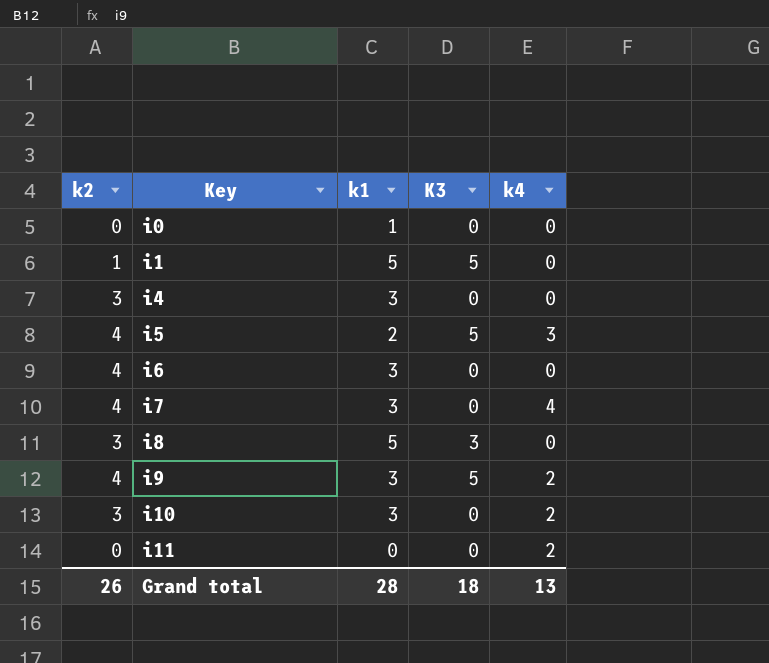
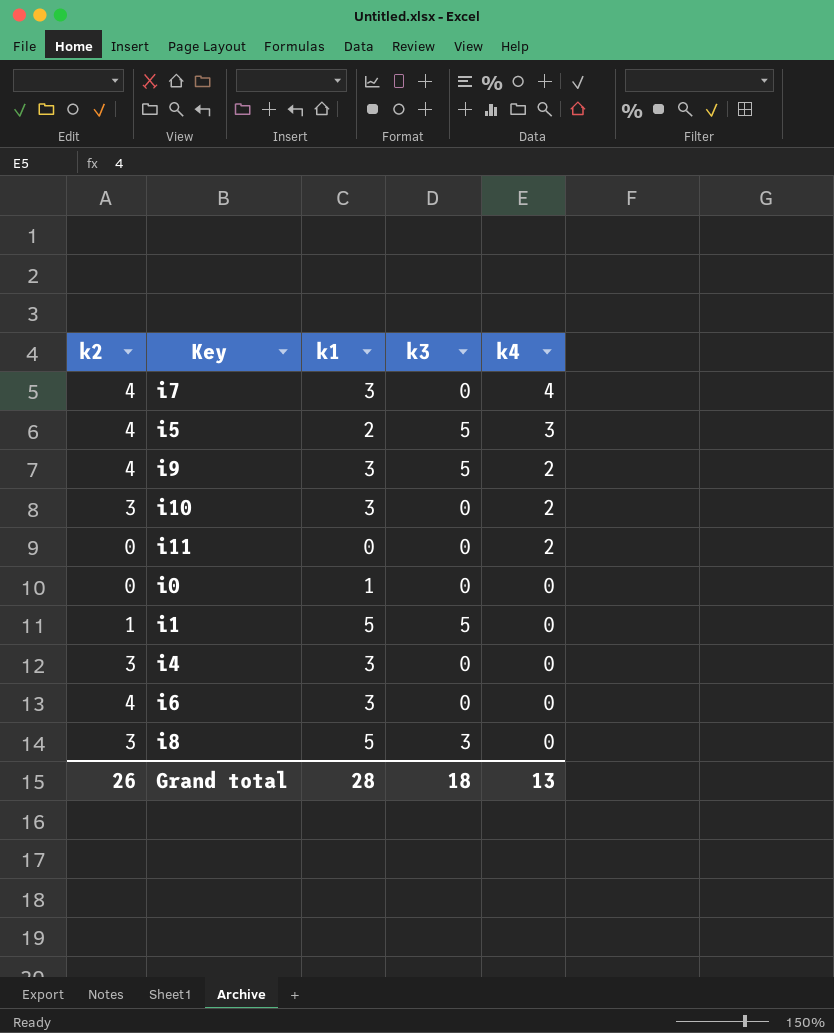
row order: Key ascending -> k4 descending
column name: K3 -> k3

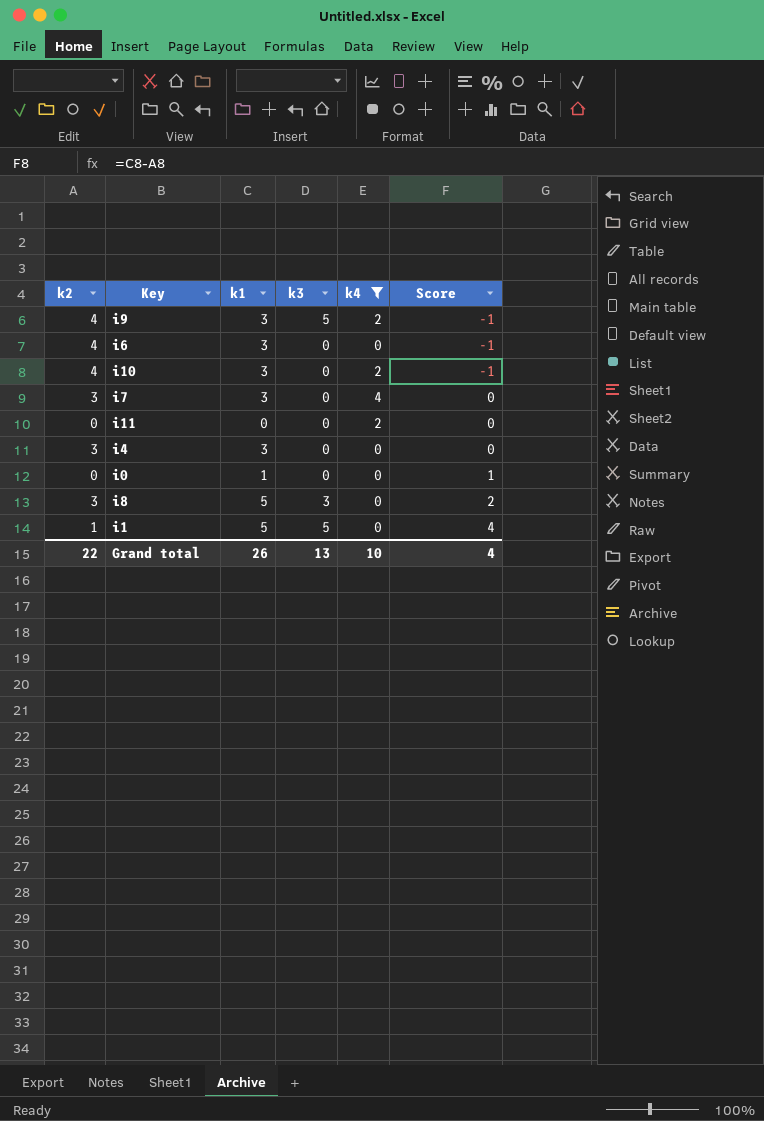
filter: none -> k4 != 3
row order: k4 descending -> Score ascending
column Score | formula: none -> [k1] - [k2]
i10 | k2: 3 -> 4
i7 | k2: 4 -> 3
Grand total | k2: 26 -> 22
Grand total | k1: 28 -> 26
Grand total | k3: 18 -> 13
Grand total | k4: 13 -> 10

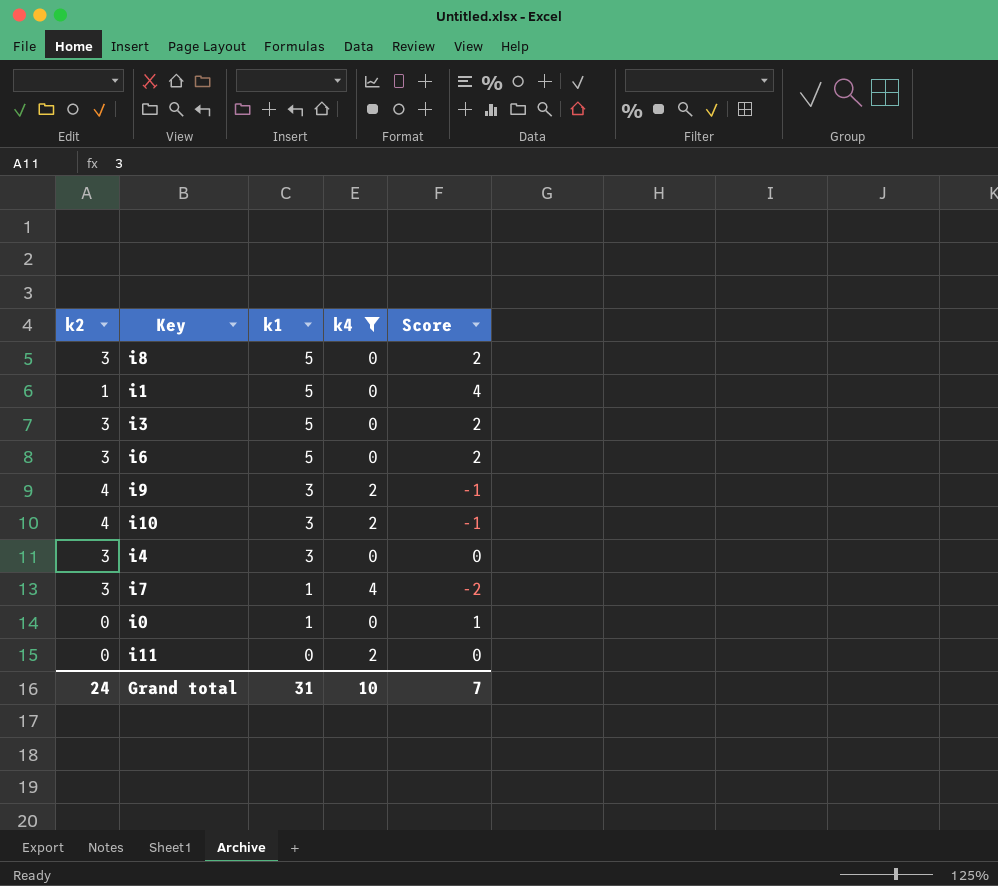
row order: Score ascending -> k1 descending
column k3 | position: 4 -> none
row i3: none -> 3 | 5 | 0 | 2
i6 | k2: 4 -> 3
i6 | k1: 3 -> 5
i6 | Score: -1 -> 2
i7 | k1: 3 -> 1
i7 | Score: 0 -> -2
Grand total | k2: 22 -> 24
Grand total | k1: 26 -> 31
Grand total | Score: 4 -> 7

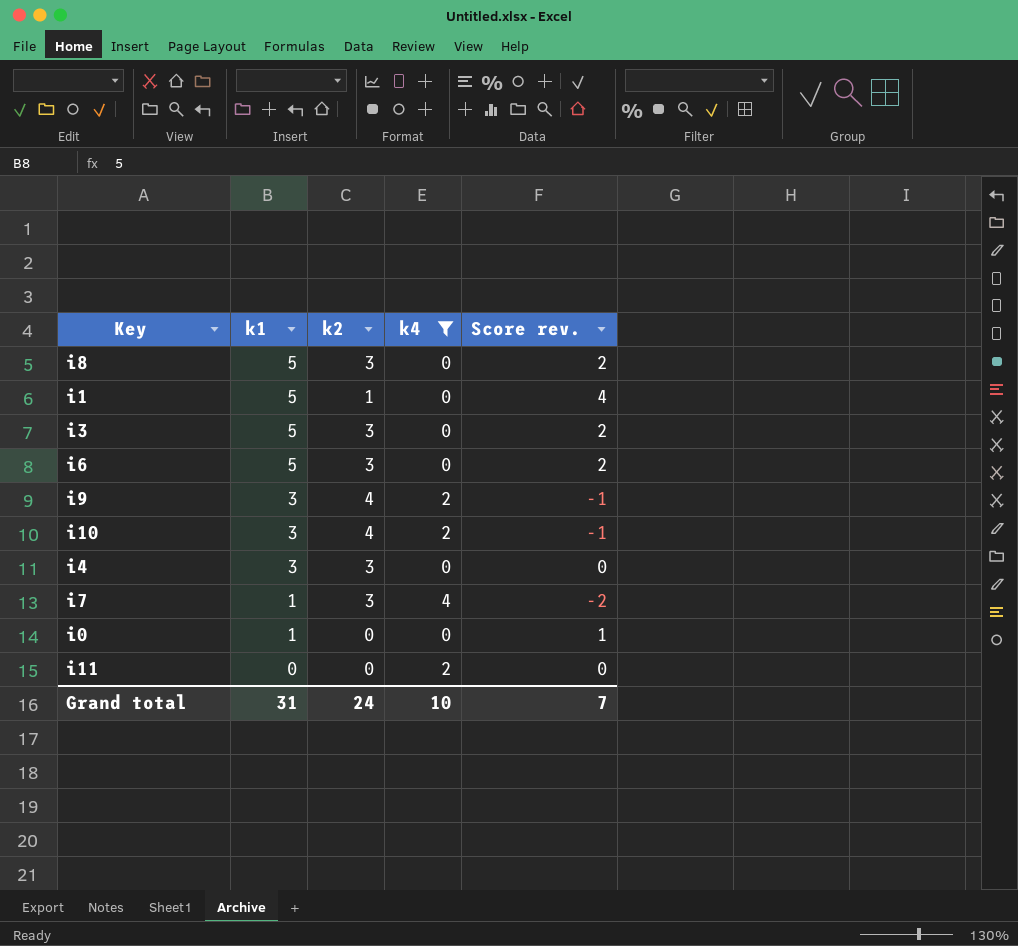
column k2 | position: 1 -> 3
column name: Score -> Score rev.

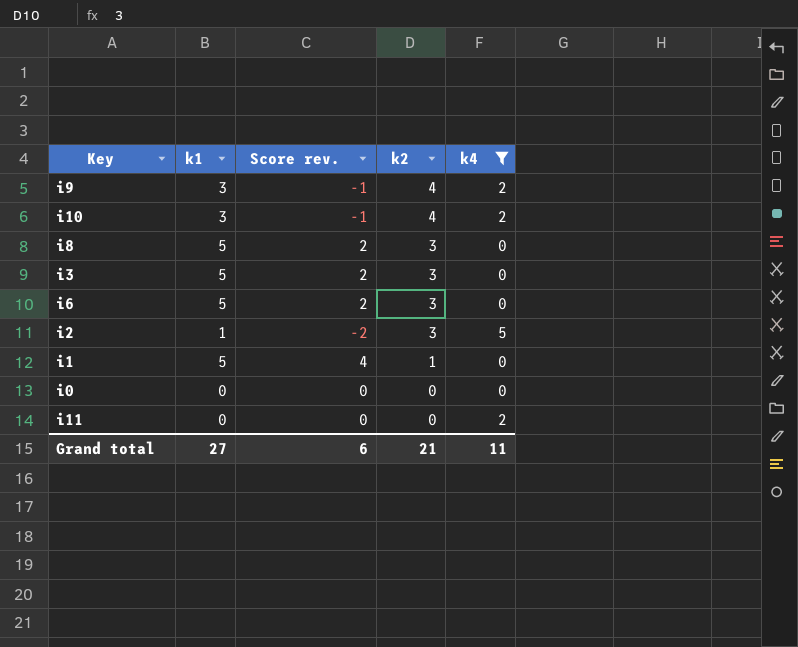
row order: k1 descending -> k2 descending
column Score rev. | position: 5 -> 3
row i4: 3 | 3 | 0 | 0 -> none
row i7: 1 | 3 | 4 | -2 -> none
row i2: none -> 1 | -2 | 3 | 5
i0 | k1: 1 -> 0
i0 | Score rev.: 1 -> 0
Grand total | k1: 31 -> 27
Grand total | Score rev.: 7 -> 6
Grand total | k2: 24 -> 21
Grand total | k4: 10 -> 11

